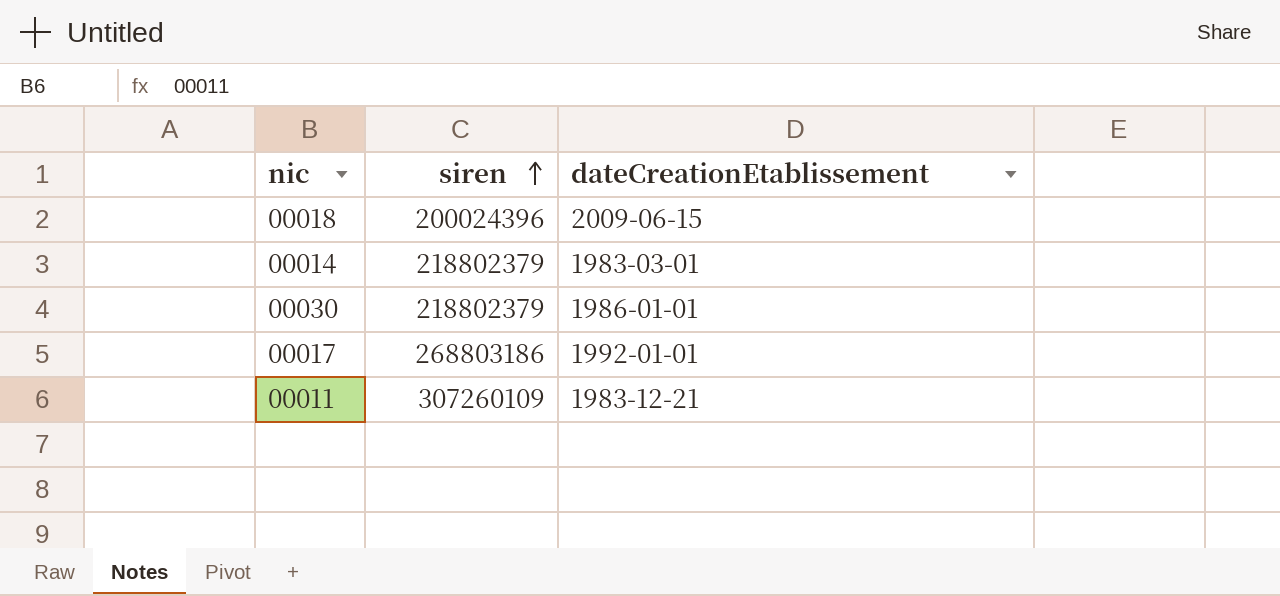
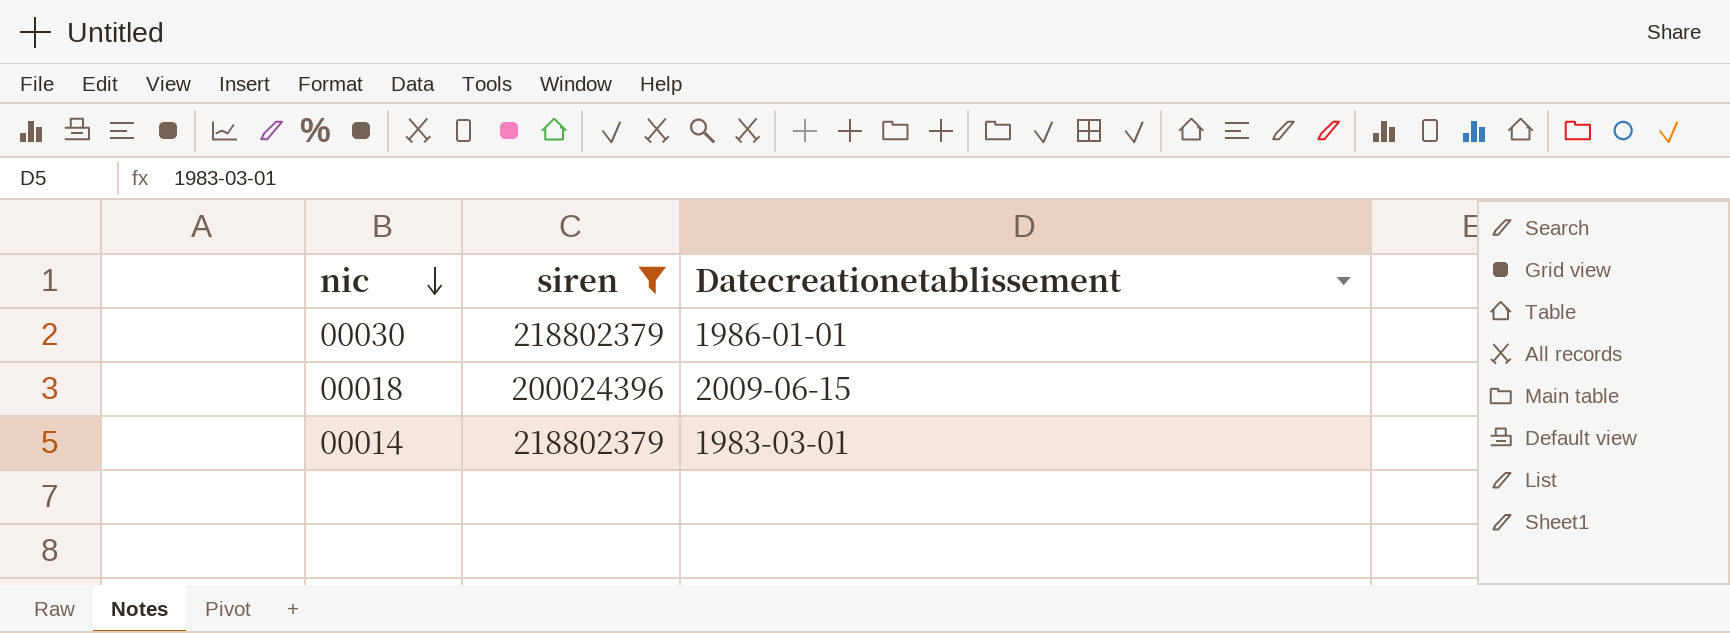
filter: none -> siren <= 218802379
row order: siren ascending -> nic descending
column name: dateCreationEtablissement -> Datecreationetablissement

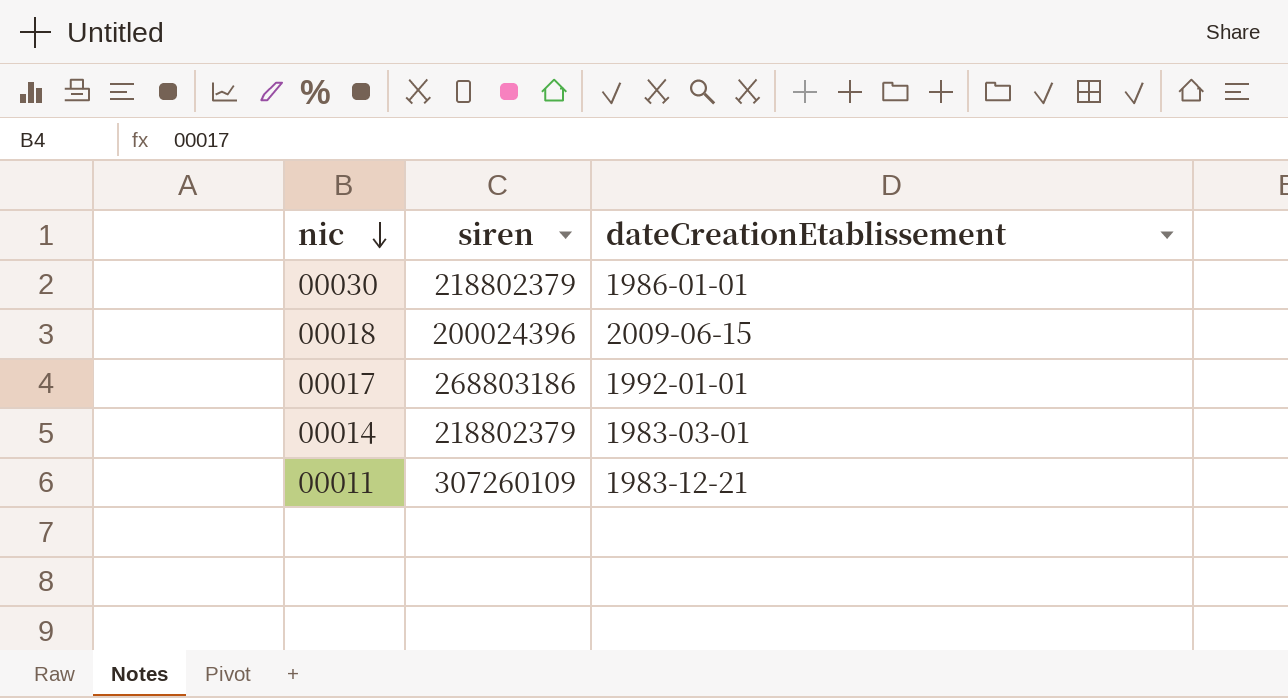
filter: siren <= 218802379 -> none
column name: Datecreationetablissement -> dateCreationEtablissement

